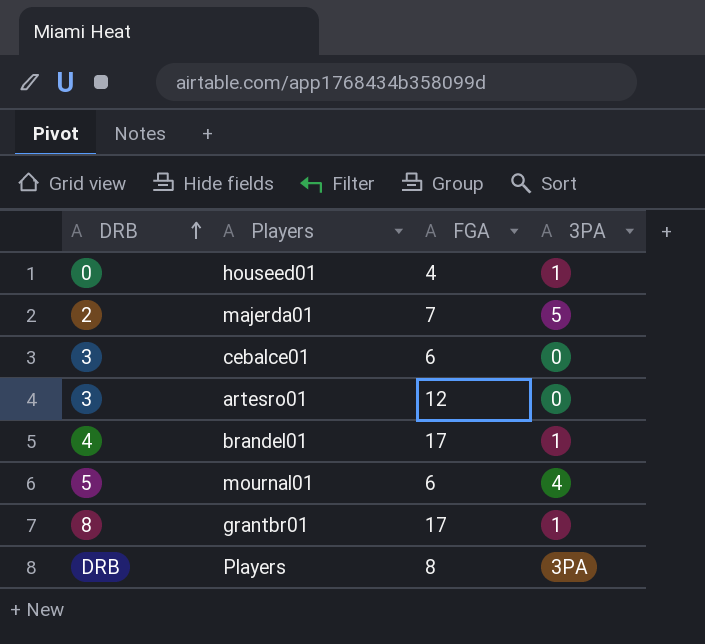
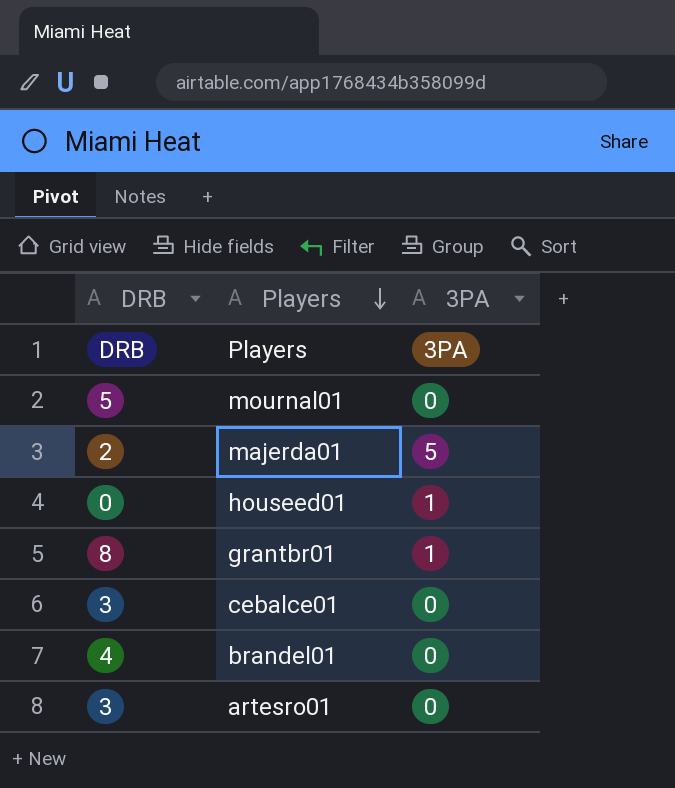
row order: DRB ascending -> Players descending
column FGA | position: 3 -> none
mournal01 | 3PA: 4 -> 0
brandel01 | 3PA: 1 -> 0

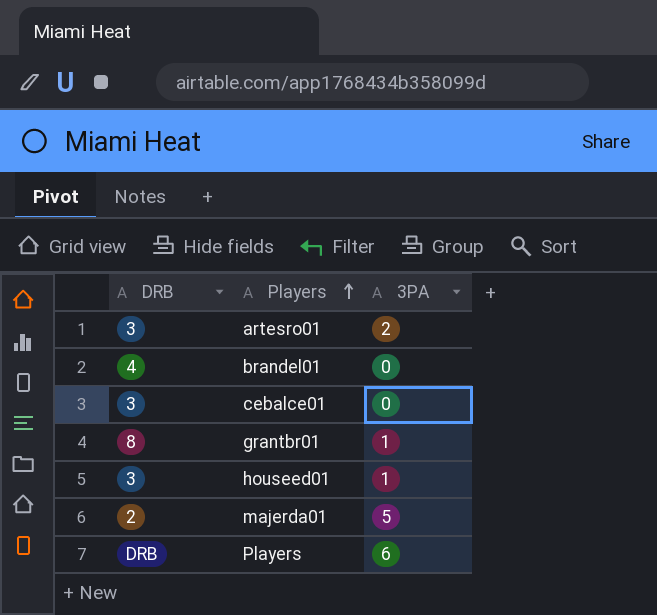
row order: Players descending -> Players ascending
row mournal01: 5 | 0 -> none
artesro01 | 3PA: 0 -> 2
houseed01 | DRB: 0 -> 3
Players | 3PA: 3PA -> 6

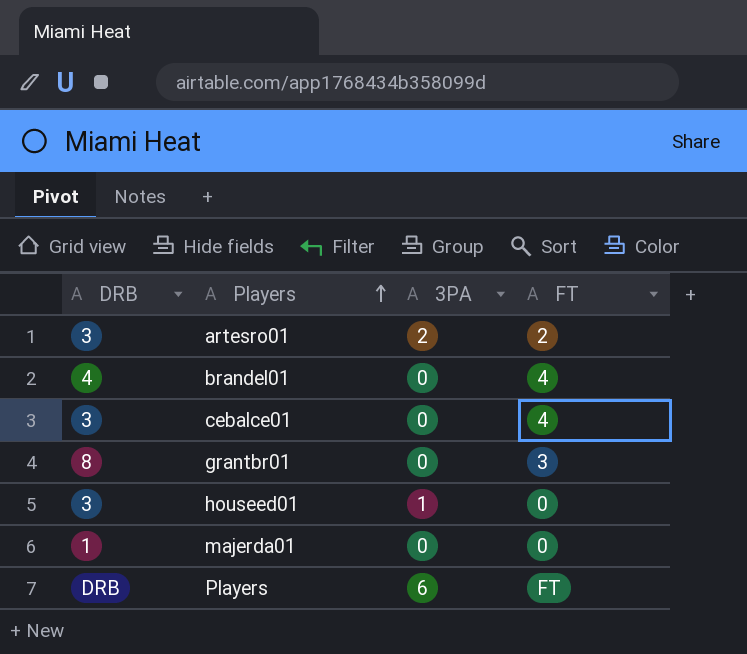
column FT | position: none -> 4
grantbr01 | 3PA: 1 -> 0
majerda01 | DRB: 2 -> 1
majerda01 | 3PA: 5 -> 0

